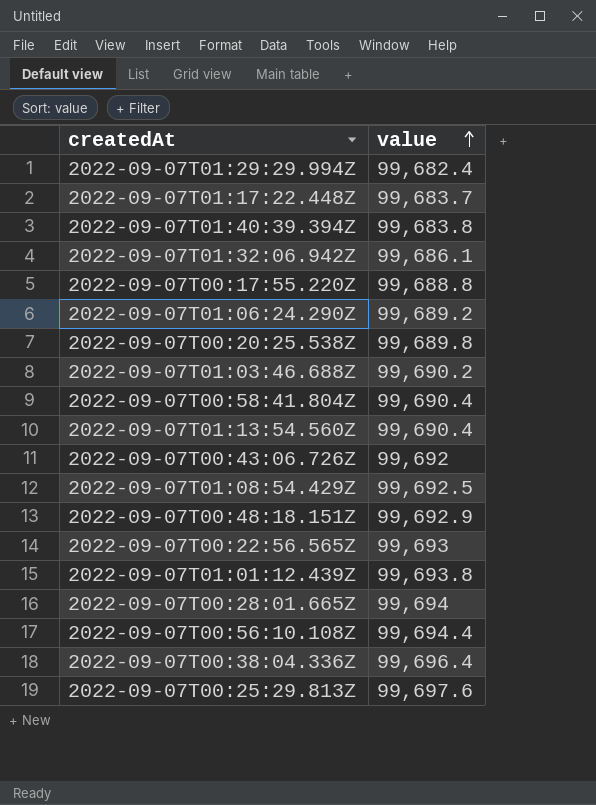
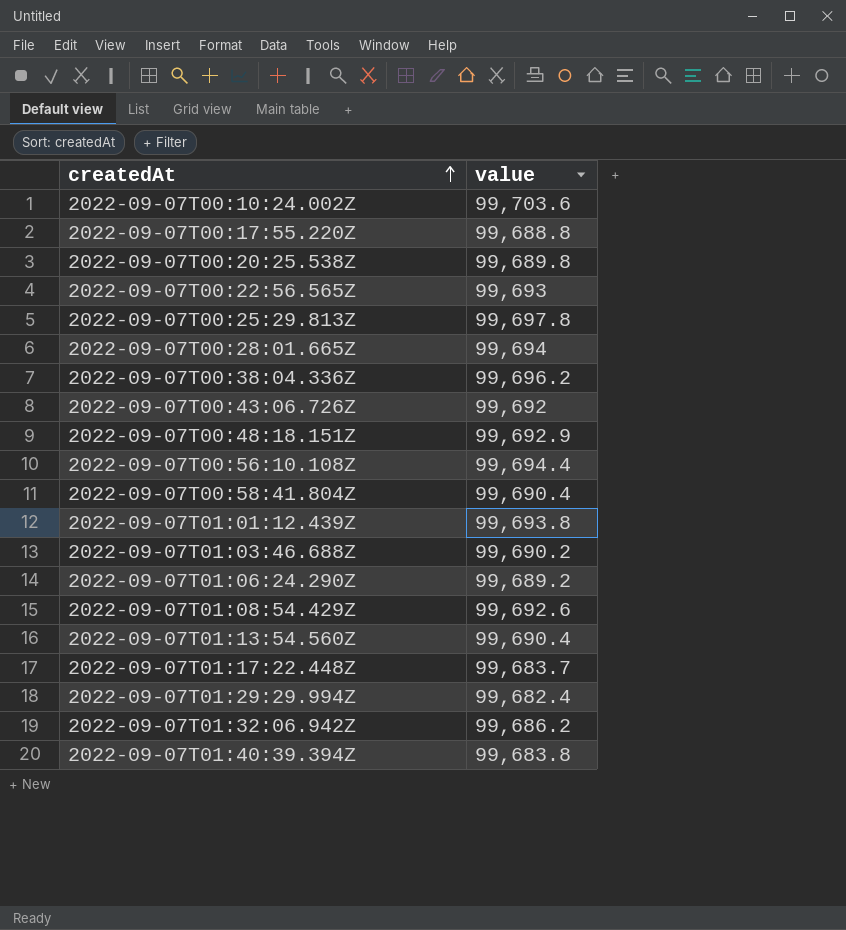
row order: value ascending -> createdAt ascending
row 2022-09-07T00:10:24.002Z: none -> 99,703.6
2022-09-07T00:25:29.813Z | value: 99,697.6 -> 99,697.8
2022-09-07T00:38:04.336Z | value: 99,696.4 -> 99,696.2
2022-09-07T01:08:54.429Z | value: 99,692.5 -> 99,692.6
2022-09-07T01:32:06.942Z | value: 99,686.1 -> 99,686.2

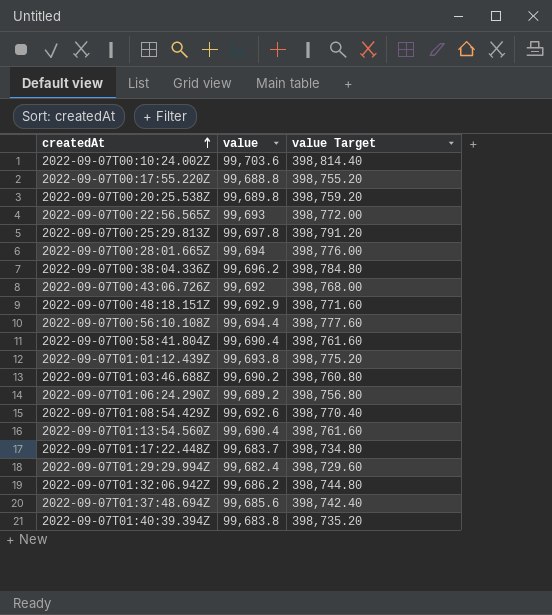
column value Target | formula: none -> [value] * 4
row 2022-09-07T01:37:48.694Z: none -> 99,685.6 | 398,742.40

